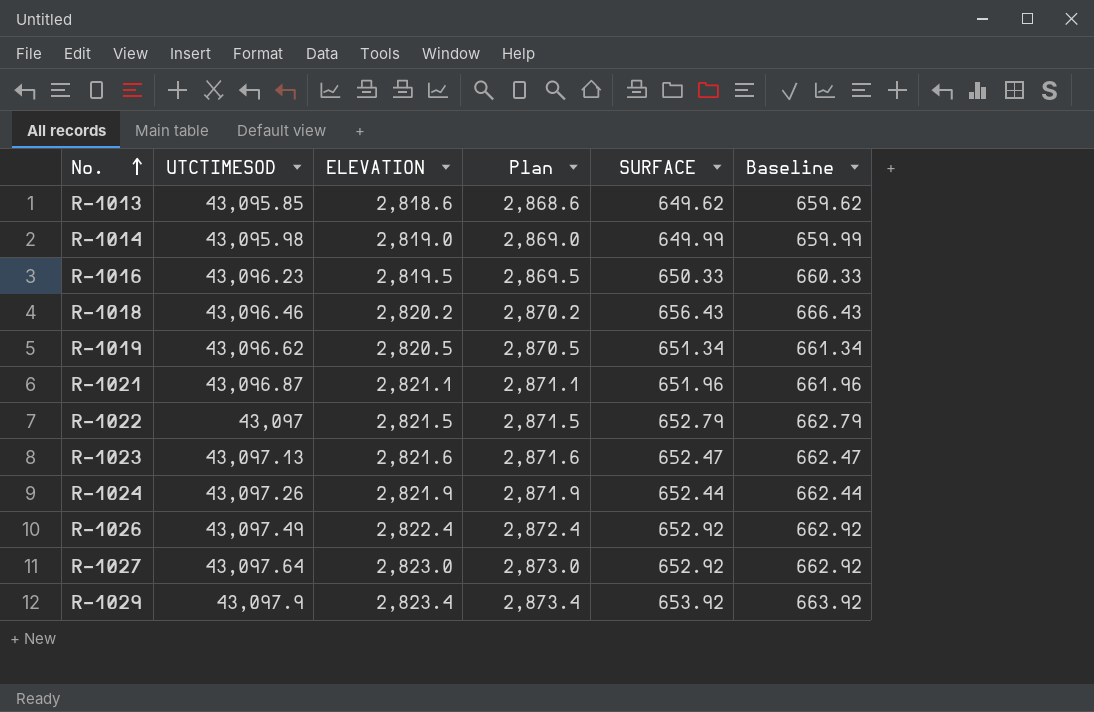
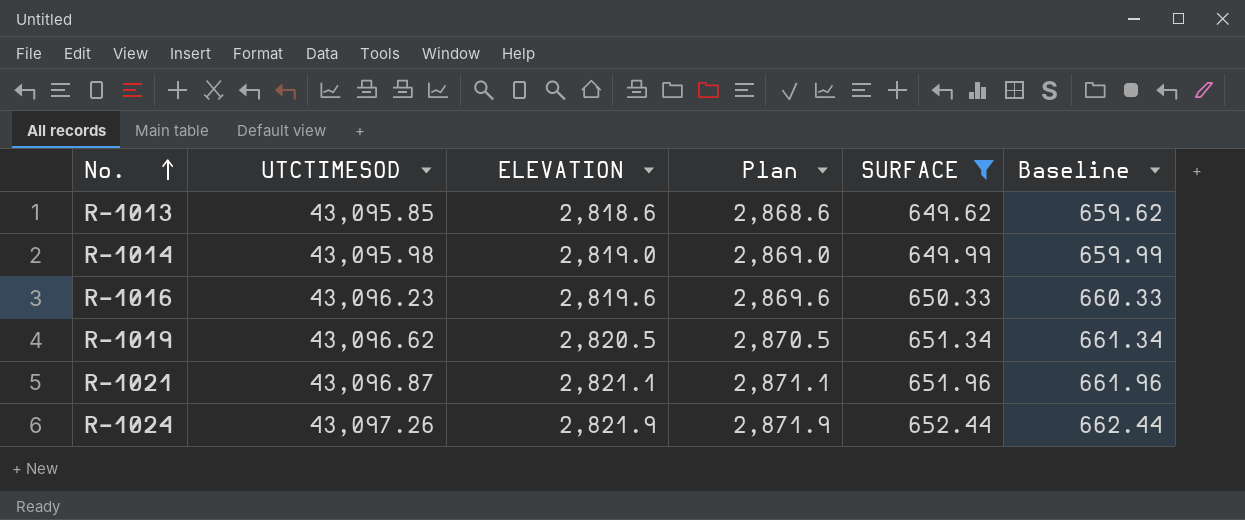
filter: none -> SURFACE <= 652.44
R-1016 | ELEVATION: 2,819.5 -> 2,819.6
R-1016 | Plan: 2,869.5 -> 2,869.6

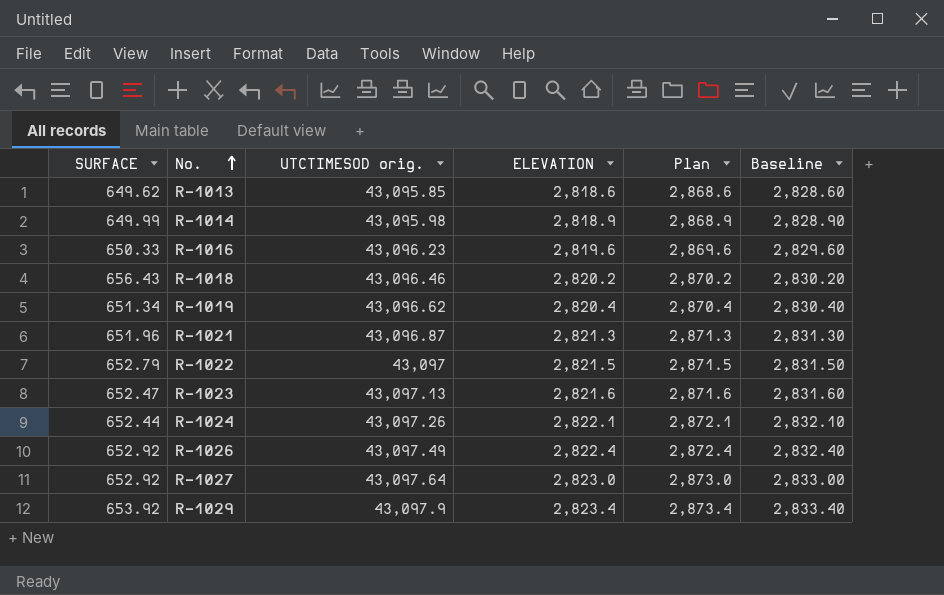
filter: SURFACE <= 652.44 -> none
column SURFACE | position: 5 -> 1
column name: UTCTIMESOD -> UTCTIMESOD orig.
column Baseline | formula: [SURFACE] + 10 -> [ELEVATION] + 10
R-1014 | ELEVATION: 2,819.0 -> 2,818.9
R-1014 | Plan: 2,869.0 -> 2,868.9
R-1019 | ELEVATION: 2,820.5 -> 2,820.4
R-1019 | Plan: 2,870.5 -> 2,870.4
R-1021 | ELEVATION: 2,821.1 -> 2,821.3
R-1021 | Plan: 2,871.1 -> 2,871.3
R-1024 | ELEVATION: 2,821.9 -> 2,822.1
R-1024 | Plan: 2,871.9 -> 2,872.1

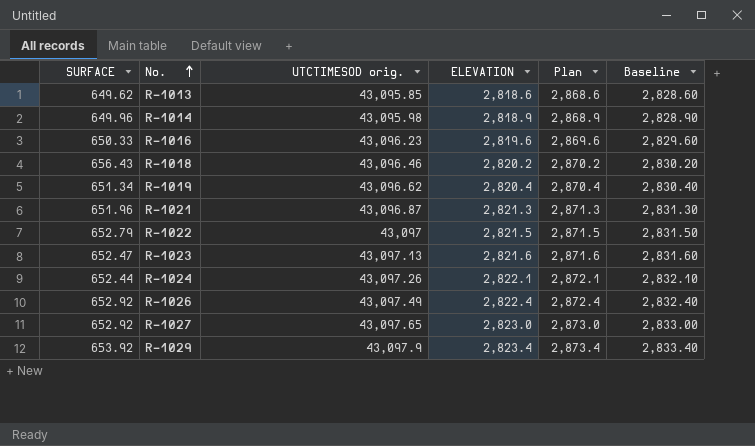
R-1014 | SURFACE: 649.99 -> 649.96
R-1027 | UTCTIMESOD orig.: 43,097.64 -> 43,097.65

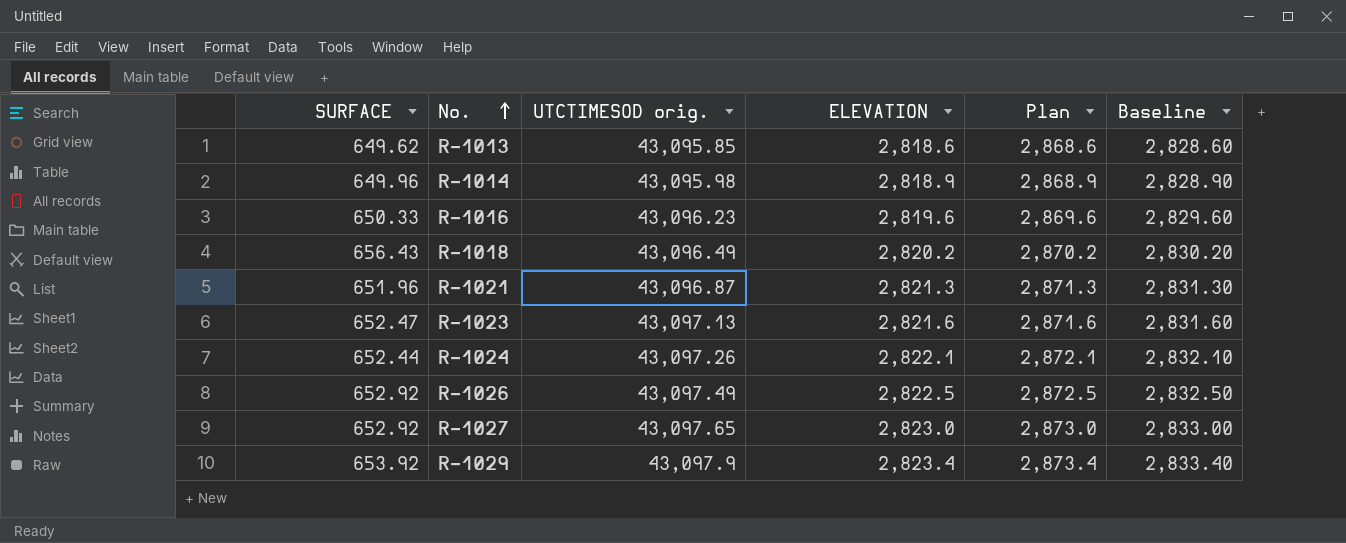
row R-1019: 651.34 | 43,096.62 | 2,820.4 | 2,870.4 | 2,830.40 -> none
row R-1022: 652.79 | 43,097 | 2,821.5 | 2,871.5 | 2,831.50 -> none
R-1018 | UTCTIMESOD orig.: 43,096.46 -> 43,096.49
R-1026 | ELEVATION: 2,822.4 -> 2,822.5
R-1026 | Plan: 2,872.4 -> 2,872.5
R-1026 | Baseline: 2,832.40 -> 2,832.50

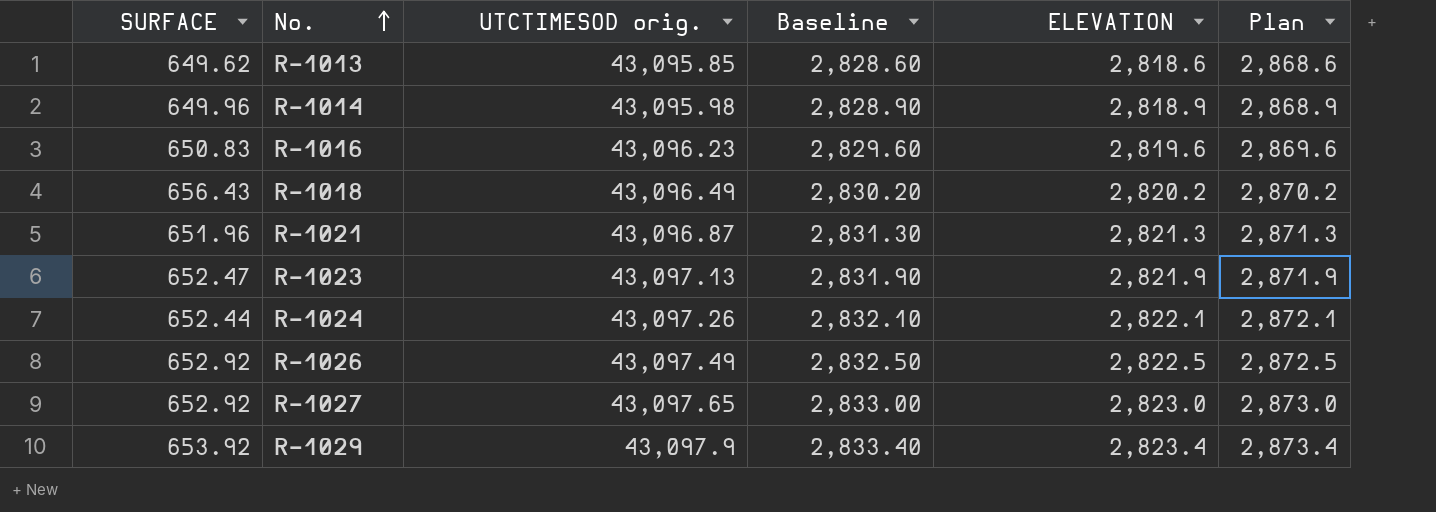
column Baseline | position: 6 -> 4
R-1016 | SURFACE: 650.33 -> 650.83
R-1023 | Baseline: 2,831.60 -> 2,831.90
R-1023 | ELEVATION: 2,821.6 -> 2,821.9
R-1023 | Plan: 2,871.6 -> 2,871.9

